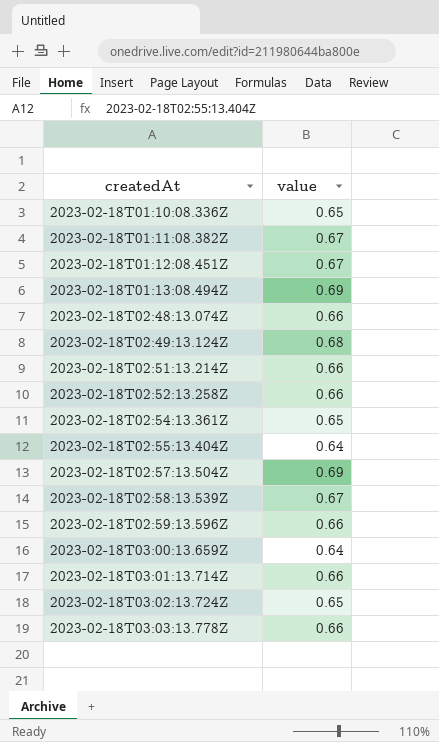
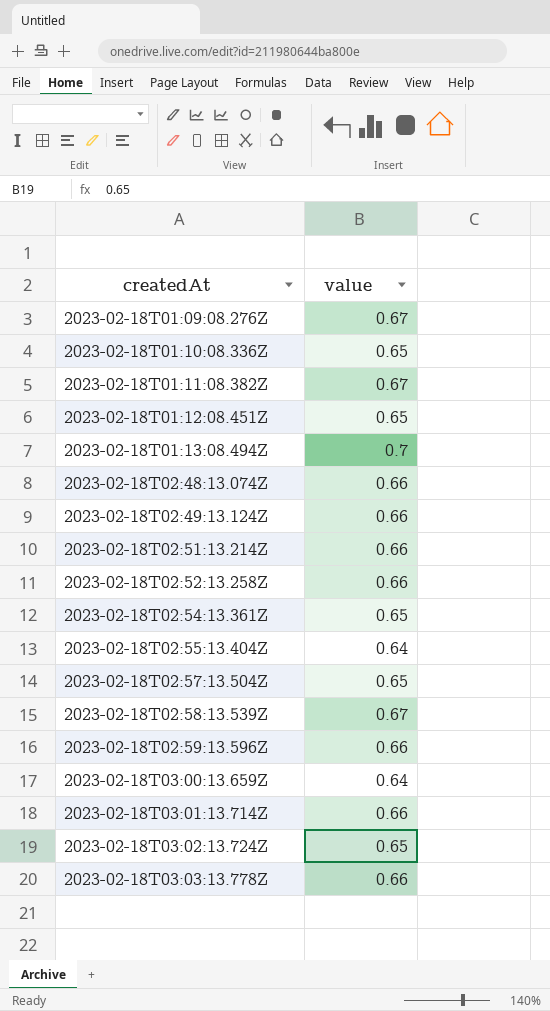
row 2023-02-18T01:09:08.276Z: none -> 0.67
2023-02-18T01:12:08.451Z | value: 0.67 -> 0.65
2023-02-18T01:13:08.494Z | value: 0.69 -> 0.7
2023-02-18T02:49:13.124Z | value: 0.68 -> 0.66
2023-02-18T02:57:13.504Z | value: 0.69 -> 0.65

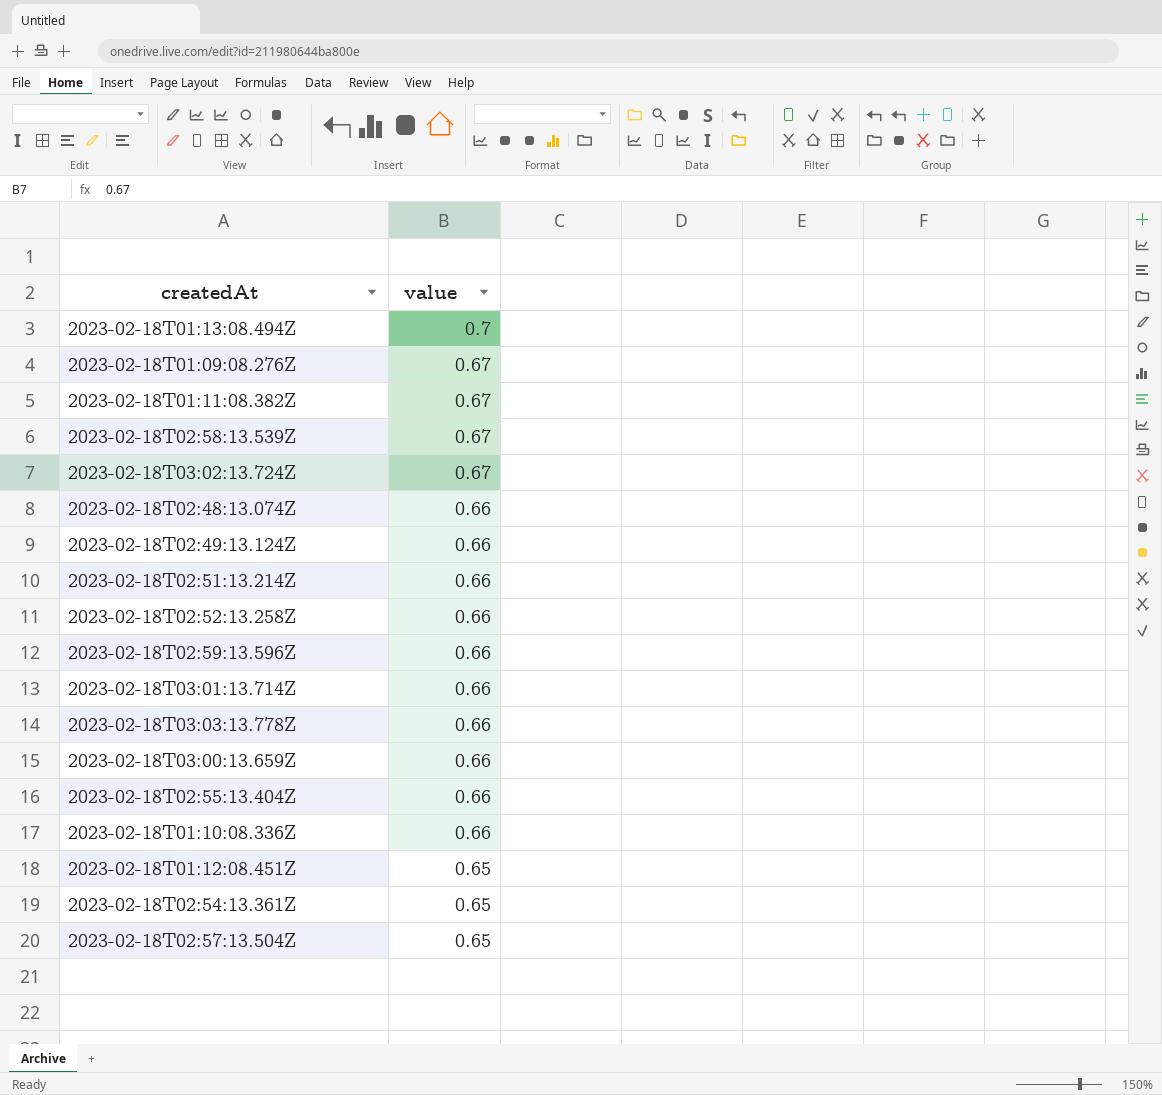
row order: createdAt ascending -> value descending
2023-02-18T03:02:13.724Z | value: 0.65 -> 0.67
2023-02-18T03:00:13.659Z | value: 0.64 -> 0.66
2023-02-18T02:55:13.404Z | value: 0.64 -> 0.66
2023-02-18T01:10:08.336Z | value: 0.65 -> 0.66

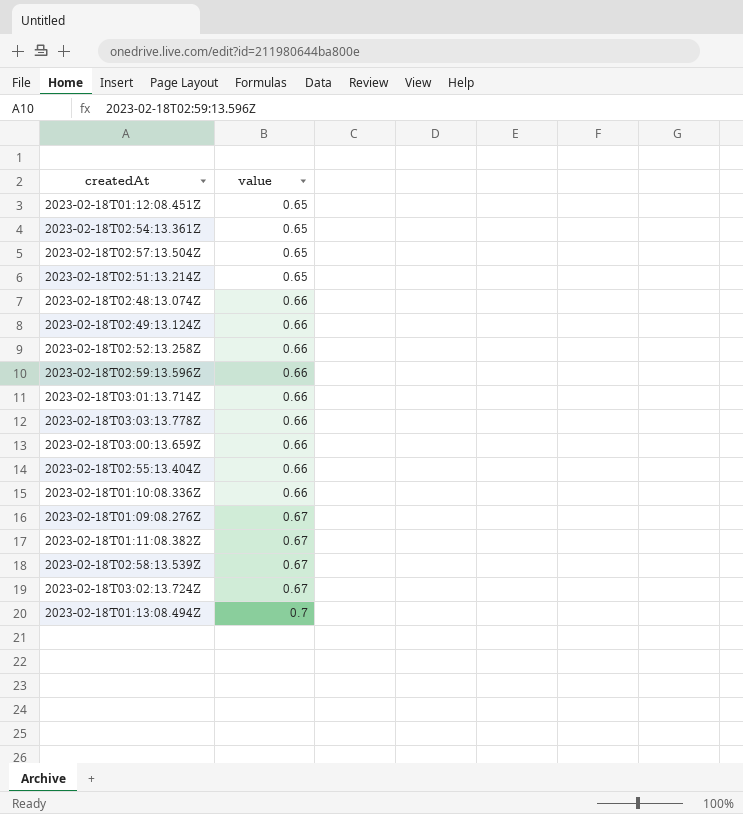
row order: value descending -> value ascending
2023-02-18T02:51:13.214Z | value: 0.66 -> 0.65

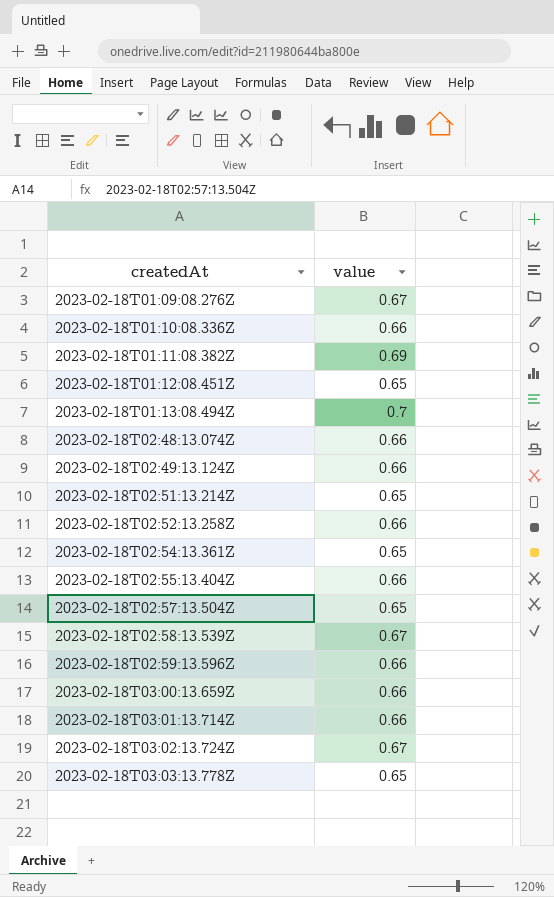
row order: value ascending -> createdAt ascending
2023-02-18T01:11:08.382Z | value: 0.67 -> 0.69
2023-02-18T03:03:13.778Z | value: 0.66 -> 0.65

